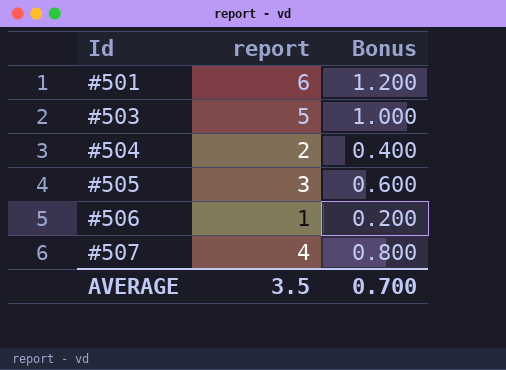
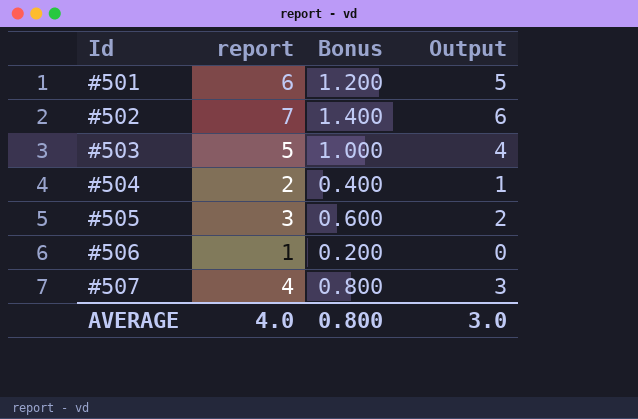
column Output | formula: none -> [report] - 1
row #502: none -> 7 | 1.400 | 6
AVERAGE | report: 3.5 -> 4.0
AVERAGE | Bonus: 0.700 -> 0.800

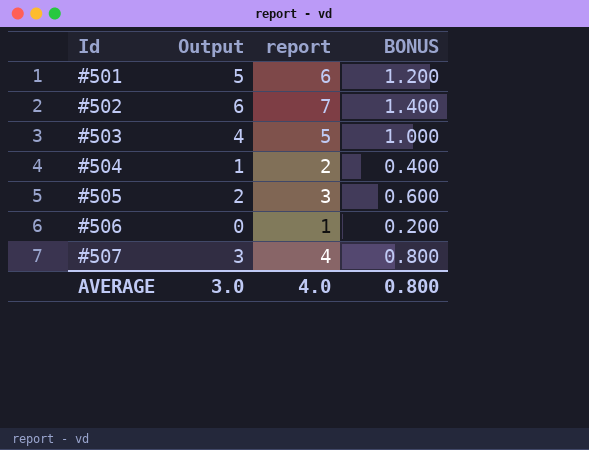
column Output | position: 4 -> 2
column name: Bonus -> BONUS

